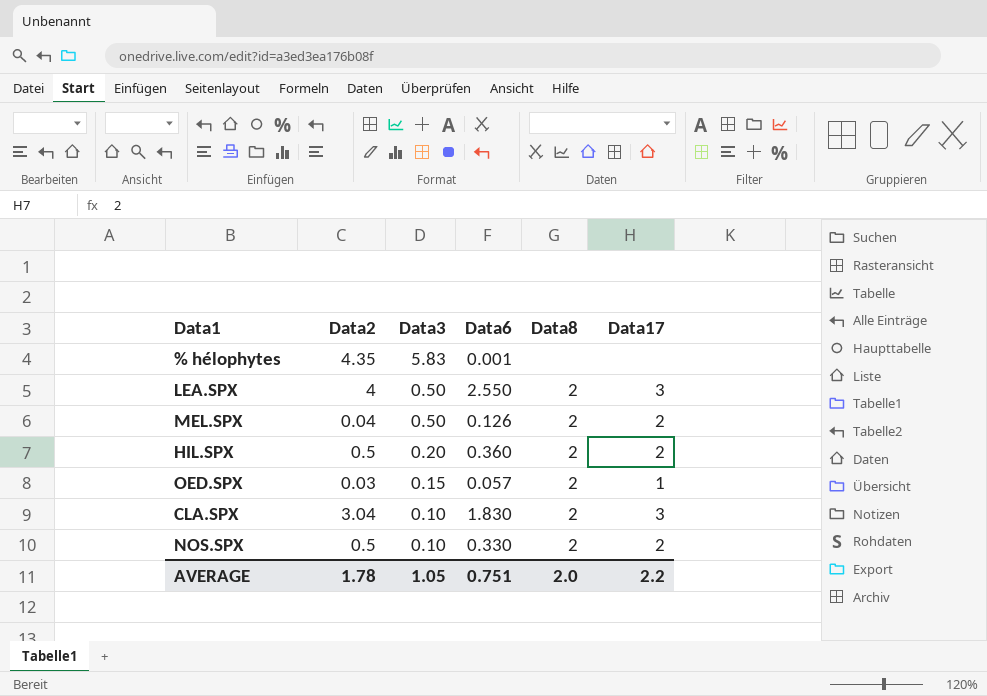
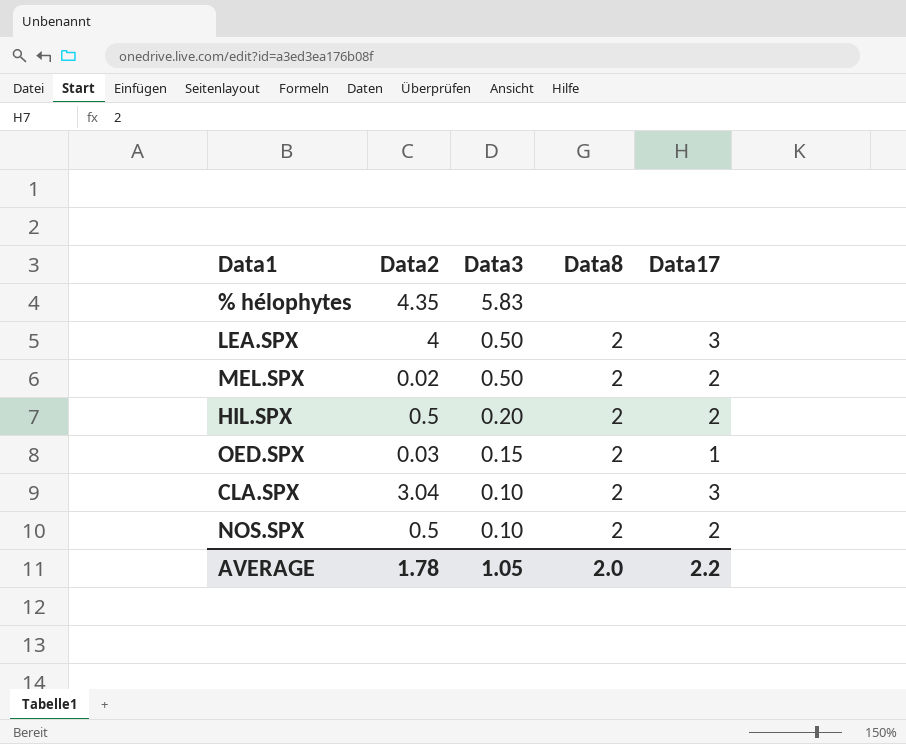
column Data6 | position: 4 -> none
MEL.SPX | Data2: 0.04 -> 0.02

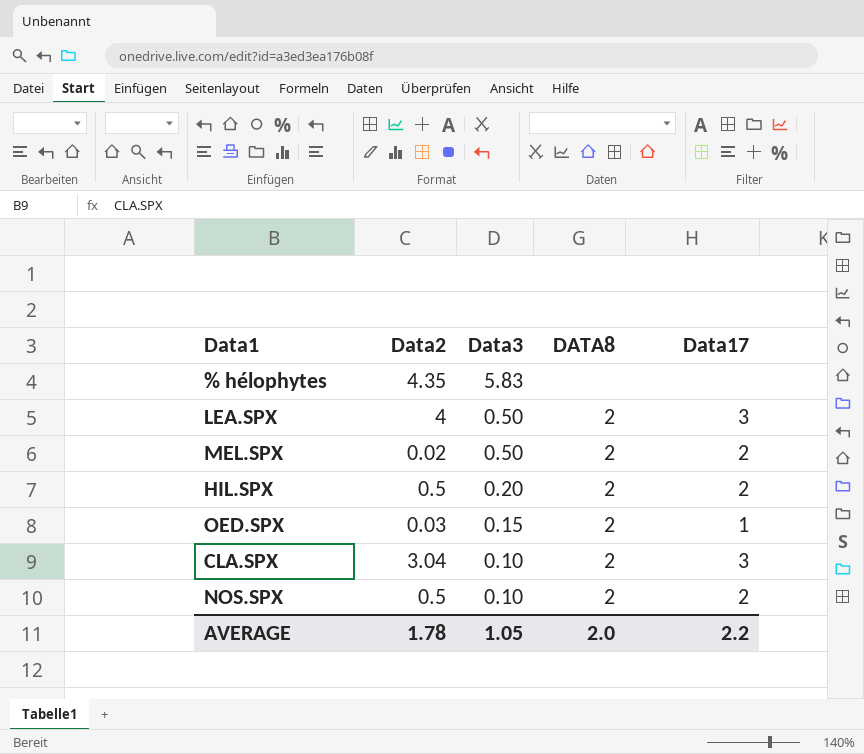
column name: Data8 -> DATA8

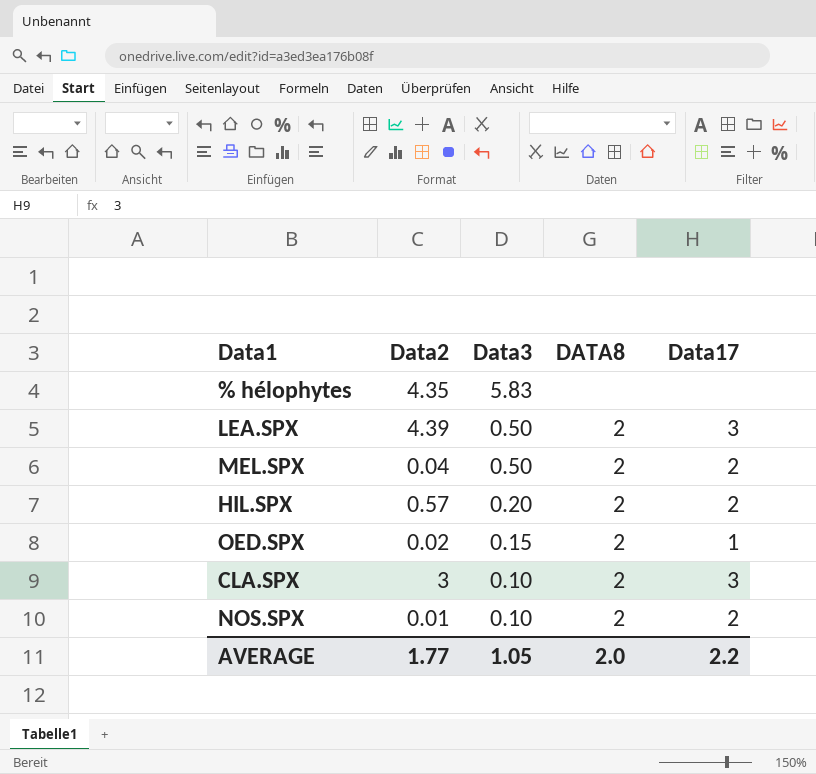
LEA.SPX | Data2: 4 -> 4.39
MEL.SPX | Data2: 0.02 -> 0.04
HIL.SPX | Data2: 0.5 -> 0.57
OED.SPX | Data2: 0.03 -> 0.02
CLA.SPX | Data2: 3.04 -> 3
NOS.SPX | Data2: 0.5 -> 0.01
AVERAGE | Data2: 1.78 -> 1.77

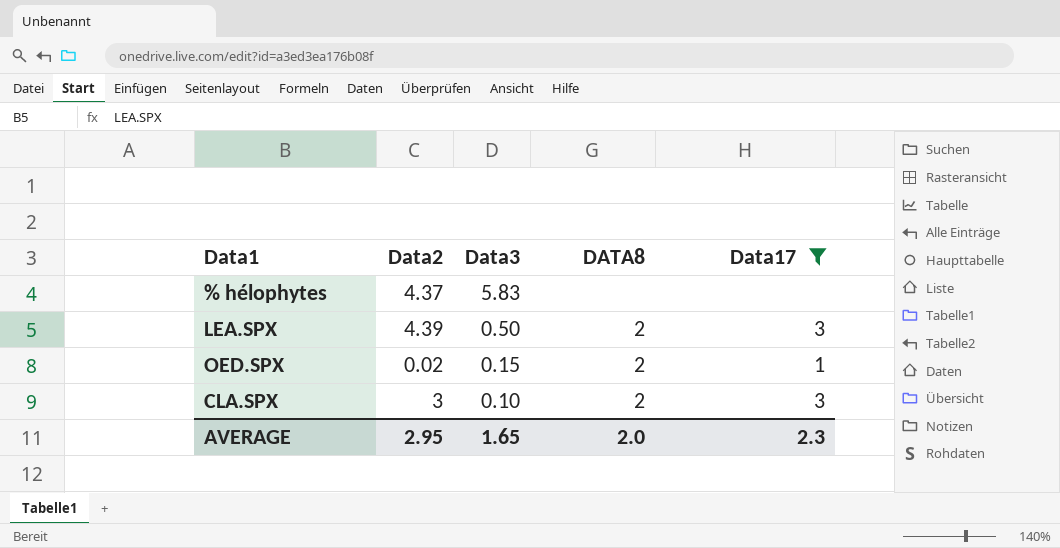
filter: none -> Data17 != 2
% hélophytes | Data2: 4.35 -> 4.37
AVERAGE | Data2: 1.77 -> 2.95
AVERAGE | Data3: 1.05 -> 1.65
AVERAGE | Data17: 2.2 -> 2.3

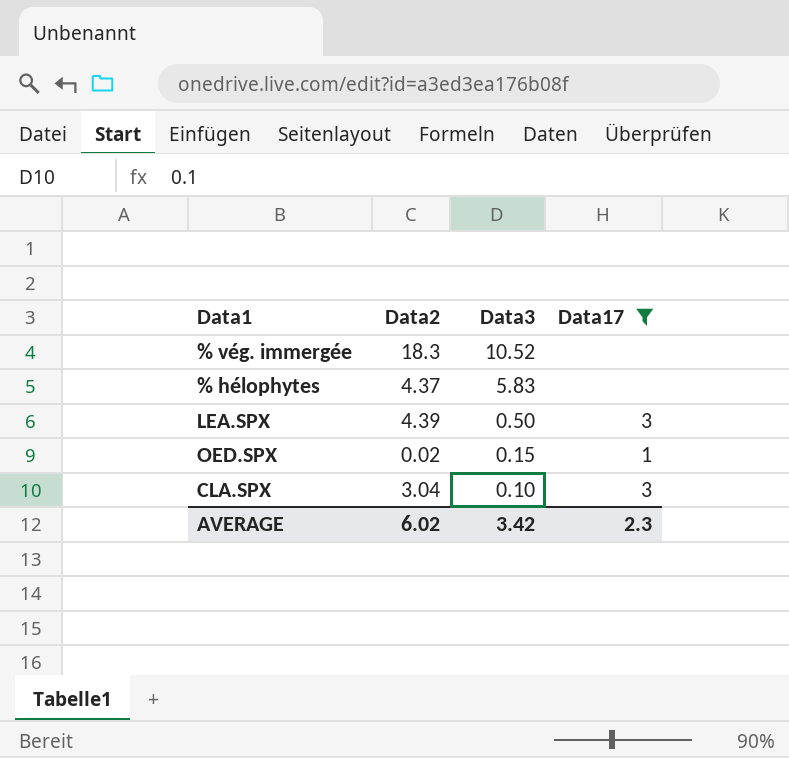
column DATA8 | position: 4 -> none
row % vég. immergée: none -> 18.3 | 10.52 | none
CLA.SPX | Data2: 3 -> 3.04
AVERAGE | Data2: 2.95 -> 6.02
AVERAGE | Data3: 1.65 -> 3.42

